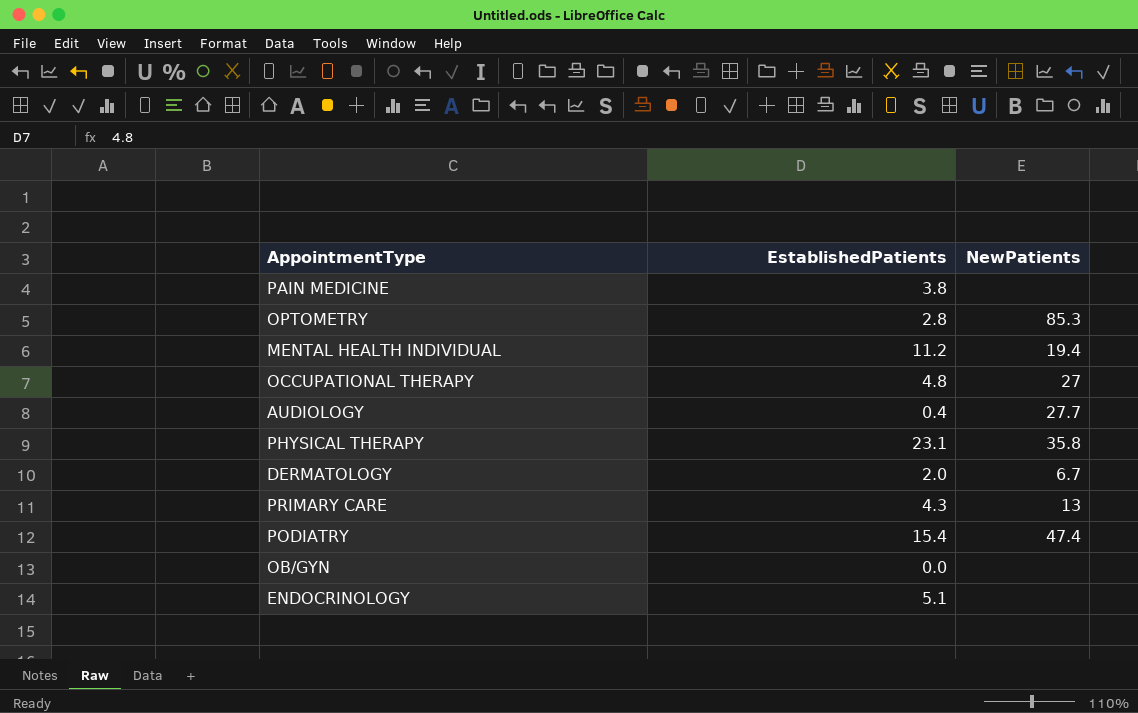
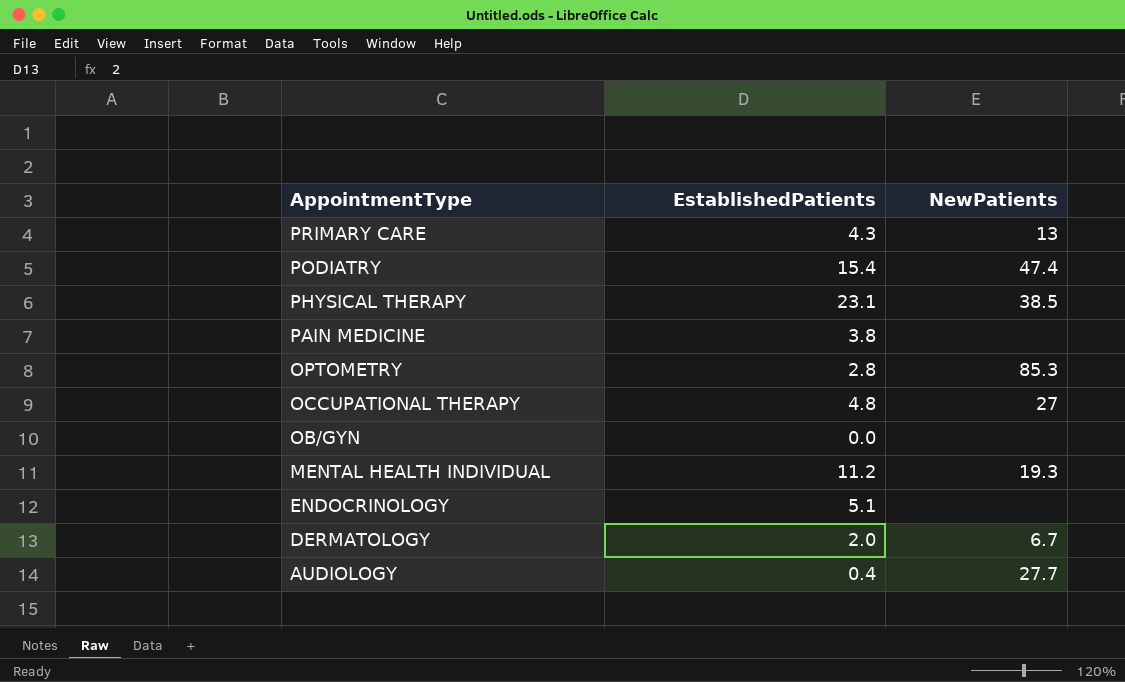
row order: none -> AppointmentType descending
PHYSICAL THERAPY | NewPatients: 35.8 -> 38.5
MENTAL HEALTH INDIVIDUAL | NewPatients: 19.4 -> 19.3

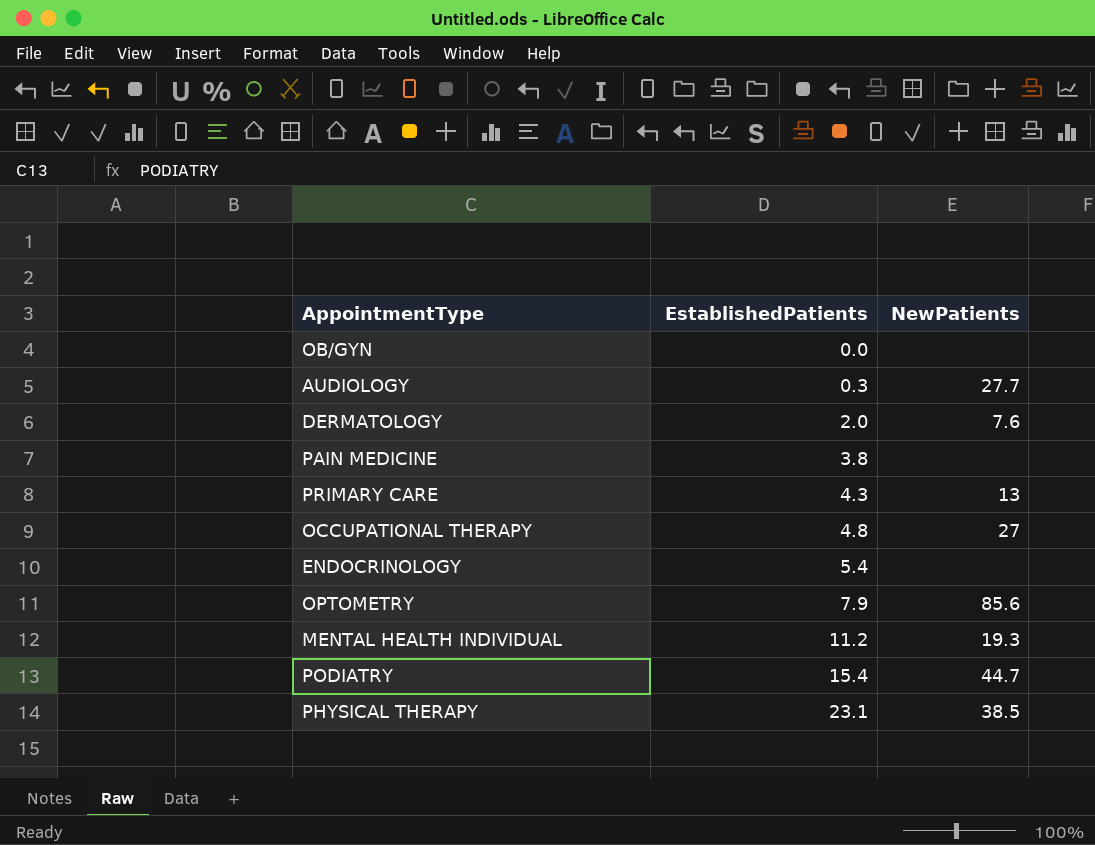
row order: AppointmentType descending -> EstablishedPatients ascending
AUDIOLOGY | EstablishedPatients: 0.4 -> 0.3
DERMATOLOGY | NewPatients: 6.7 -> 7.6
ENDOCRINOLOGY | EstablishedPatients: 5.1 -> 5.4
OPTOMETRY | EstablishedPatients: 2.8 -> 7.9
OPTOMETRY | NewPatients: 85.3 -> 85.6
PODIATRY | NewPatients: 47.4 -> 44.7

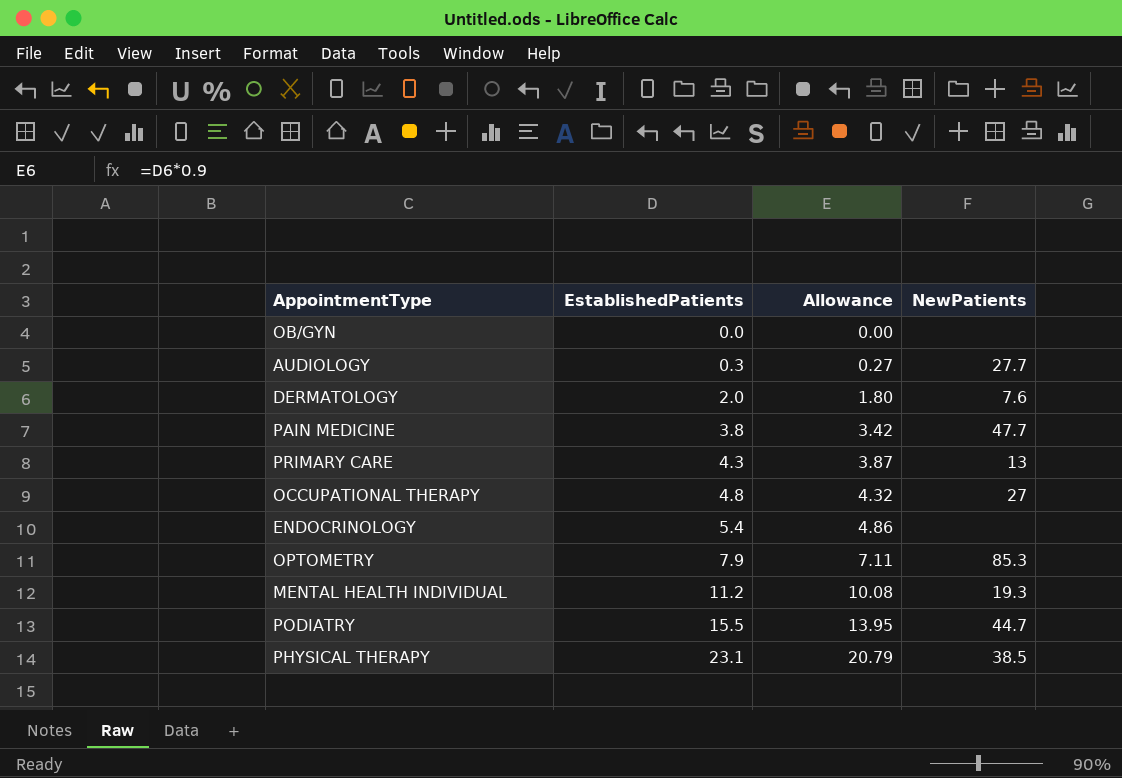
column Allowance | formula: none -> [EstablishedPatients] * 0.9
PAIN MEDICINE | NewPatients: none -> 47.7
OPTOMETRY | NewPatients: 85.6 -> 85.3
PODIATRY | EstablishedPatients: 15.4 -> 15.5

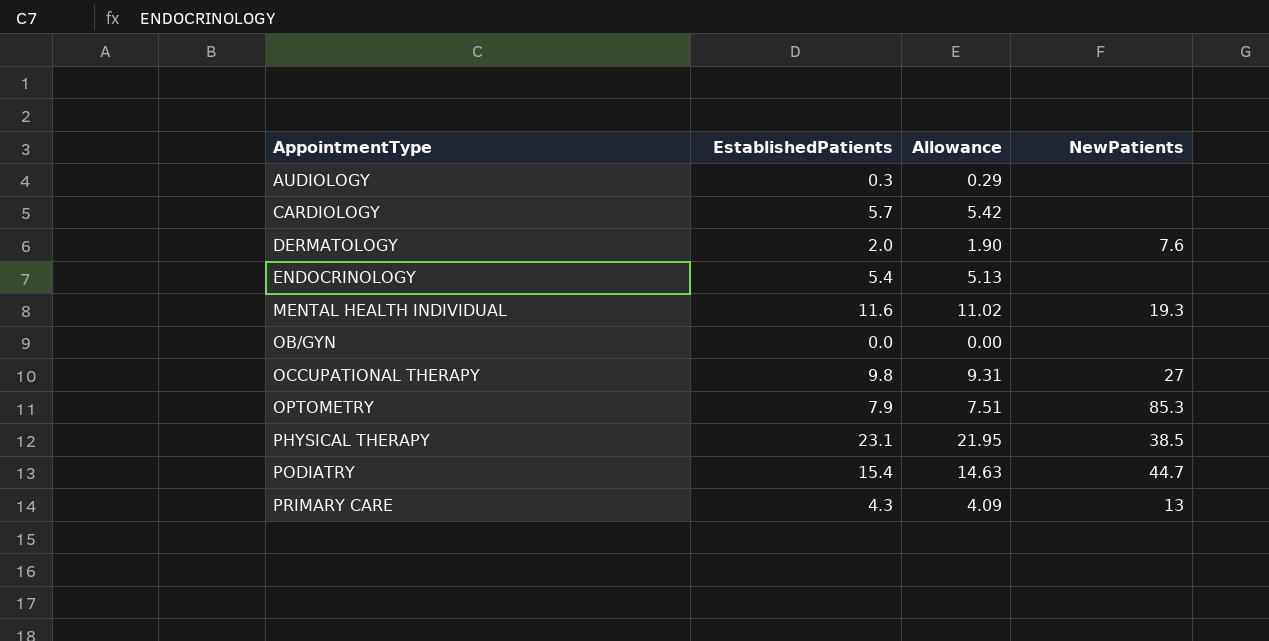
row order: EstablishedPatients ascending -> AppointmentType ascending
column Allowance | formula: [EstablishedPatients] * 0.9 -> [EstablishedPatients] * 0.95
row PAIN MEDICINE: 3.8 | 3.42 | 47.7 -> none
AUDIOLOGY | NewPatients: 27.7 -> none
row CARDIOLOGY: none -> 5.7 | 5.42 | none
MENTAL HEALTH INDIVIDUAL | EstablishedPatients: 11.2 -> 11.6
OCCUPATIONAL THERAPY | EstablishedPatients: 4.8 -> 9.8
PODIATRY | EstablishedPatients: 15.5 -> 15.4

